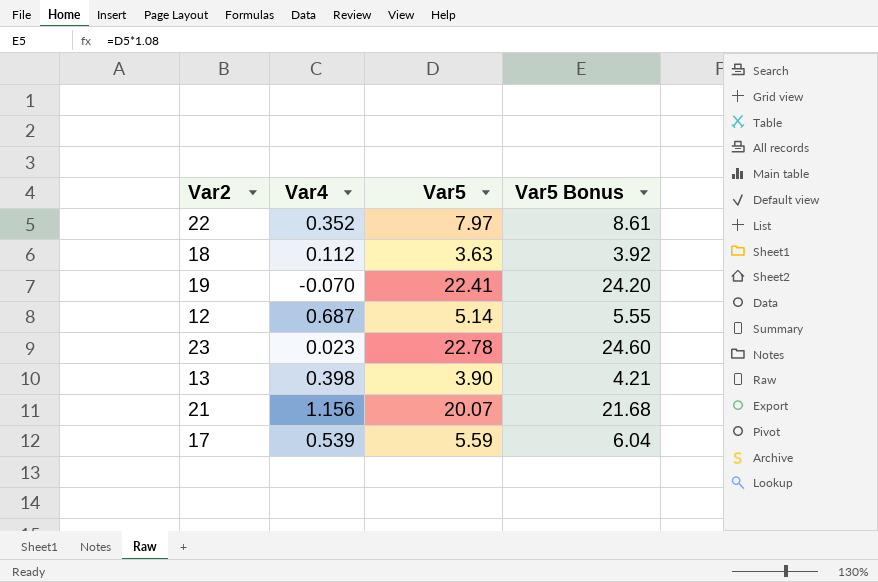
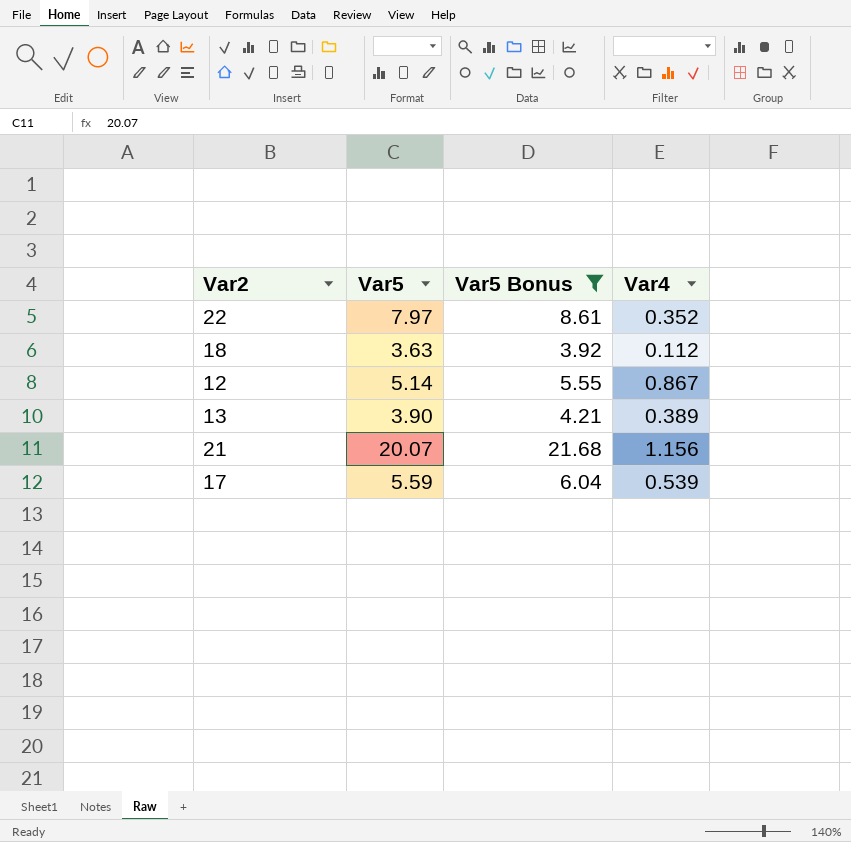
filter: none -> Var5 Bonus <= 21.68
column Var4 | position: 2 -> 4
12 | Var4: 0.687 -> 0.867
13 | Var4: 0.398 -> 0.389

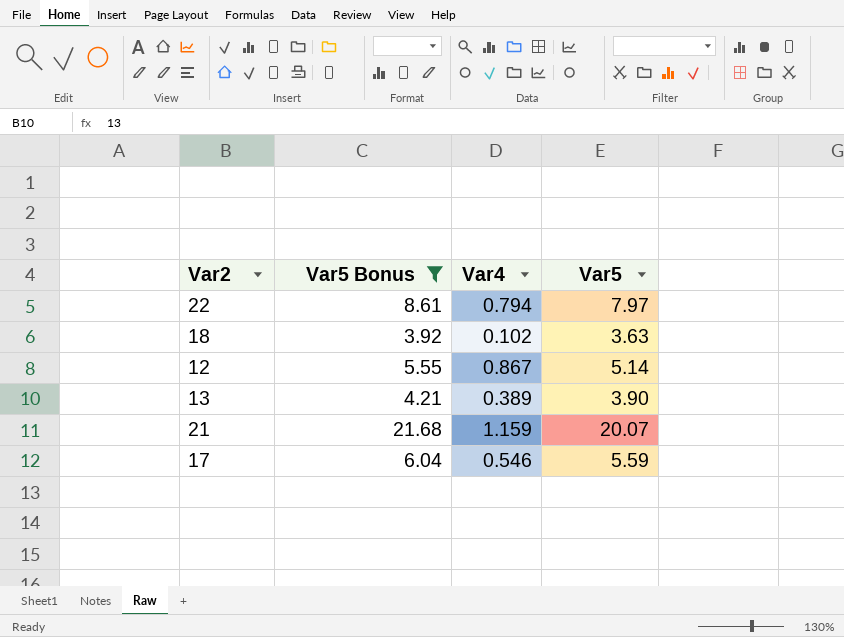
column Var5 | position: 2 -> 4
22 | Var4: 0.352 -> 0.794
18 | Var4: 0.112 -> 0.102
21 | Var4: 1.156 -> 1.159
17 | Var4: 0.539 -> 0.546

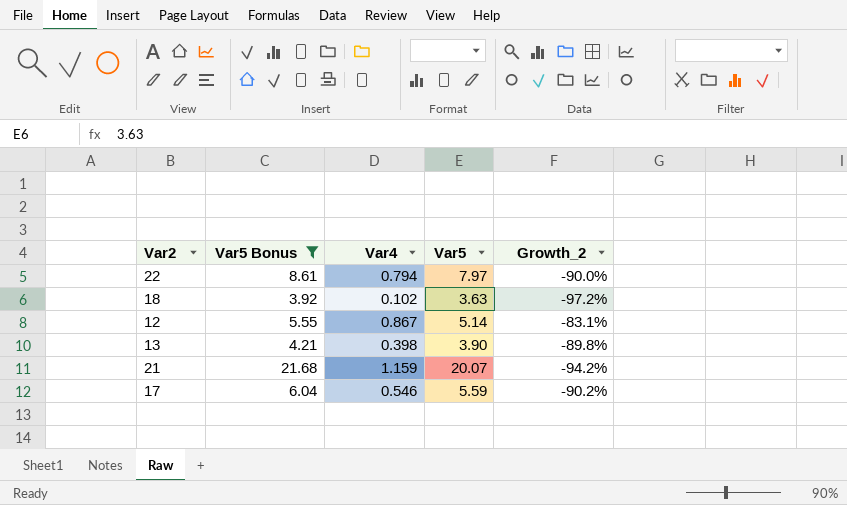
column Growth_2 | formula: none -> ([Var4] - [Var5]) / [Var5]
13 | Var4: 0.389 -> 0.398

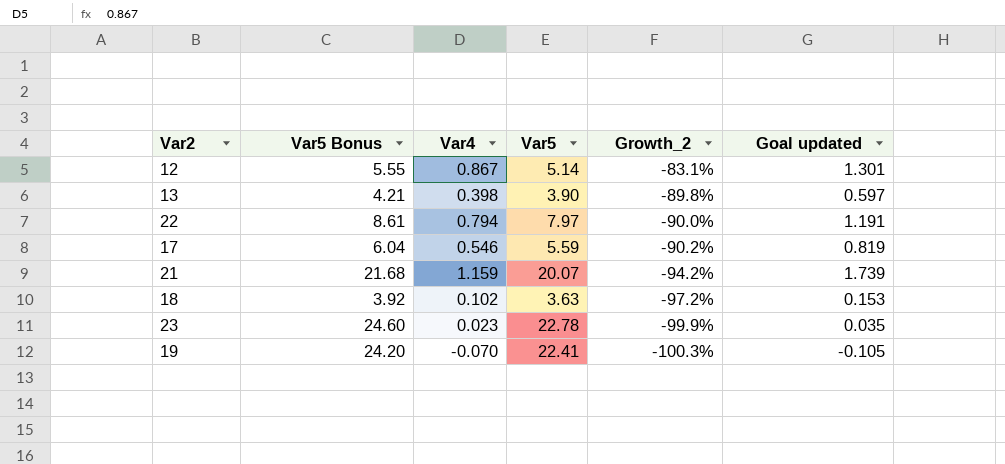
filter: Var5 Bonus <= 21.68 -> none
row order: none -> Growth_2 descending
column Goal updated | formula: none -> [Var4] * 1.5

